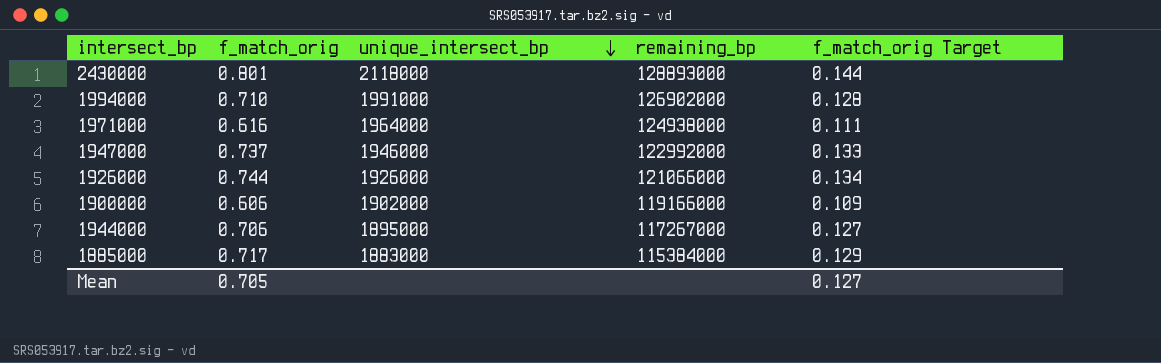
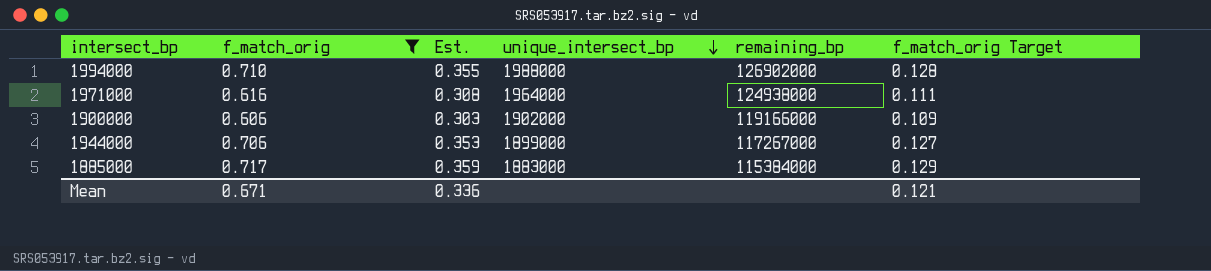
filter: none -> f_match_orig <= 0.717
column Est. | formula: none -> [f_match_orig] * 0.5
1994000 | unique_intersect_bp: 1991000 -> 1988000
1944000 | unique_intersect_bp: 1895000 -> 1899000
Mean | f_match_orig: 0.705 -> 0.671
Mean | f_match_orig Target: 0.127 -> 0.121

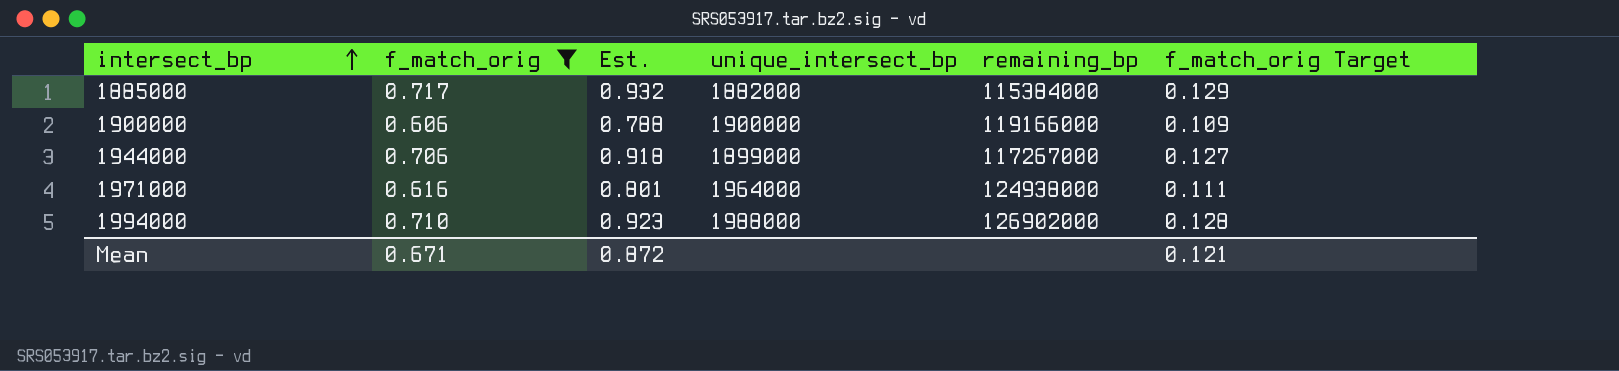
row order: unique_intersect_bp descending -> intersect_bp ascending
column Est. | formula: [f_match_orig] * 0.5 -> [f_match_orig] * 1.3
1885000 | unique_intersect_bp: 1883000 -> 1882000
1900000 | unique_intersect_bp: 1902000 -> 1900000
Mean | Est.: 0.336 -> 0.872

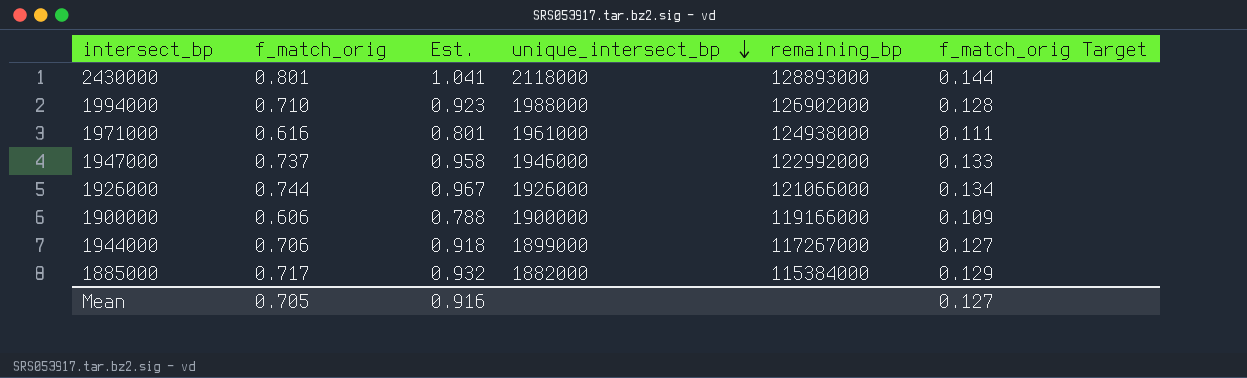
filter: f_match_orig <= 0.717 -> none
row order: intersect_bp ascending -> unique_intersect_bp descending
1971000 | unique_intersect_bp: 1964000 -> 1961000
Mean | f_match_orig: 0.671 -> 0.705
Mean | Est.: 0.872 -> 0.916
Mean | f_match_orig Target: 0.121 -> 0.127

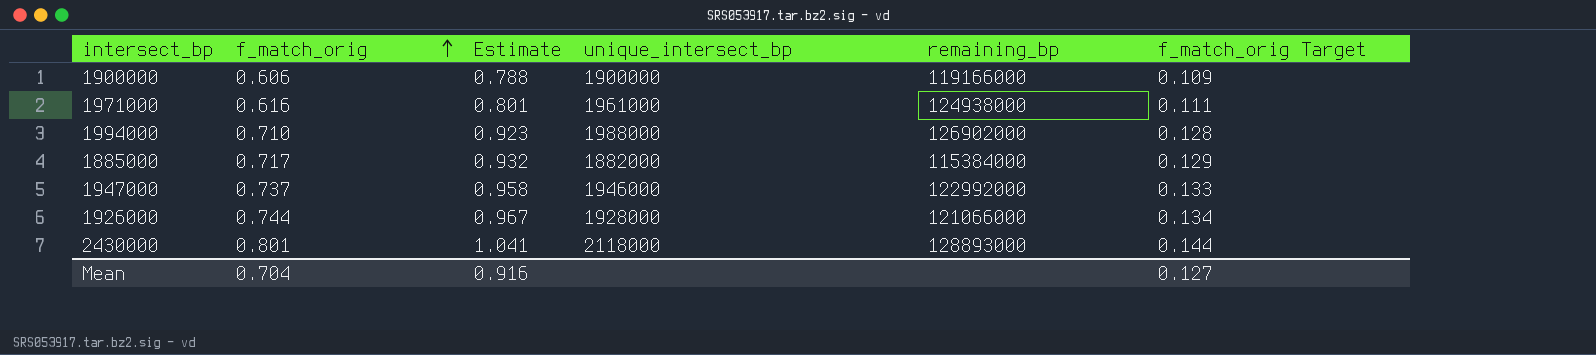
row order: unique_intersect_bp descending -> f_match_orig ascending
column name: Est. -> Estimate
row 1944000: 0.706 | 0.918 | 1899000 | 117267000 | 0.127 -> none
1926000 | unique_intersect_bp: 1926000 -> 1928000
Mean | f_match_orig: 0.705 -> 0.704

